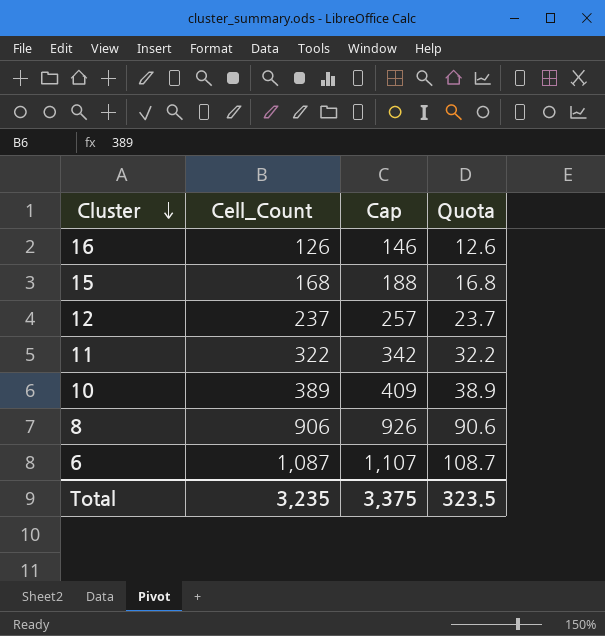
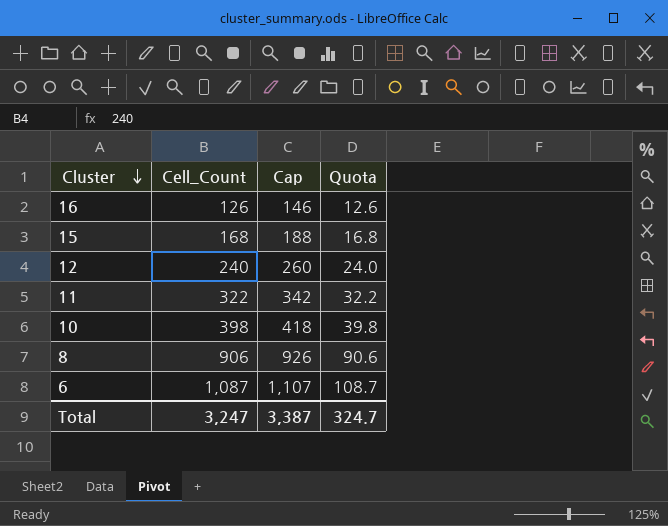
12 | Cell_Count: 237 -> 240
12 | Cap: 257 -> 260
12 | Quota: 23.7 -> 24.0
10 | Cell_Count: 389 -> 398
10 | Cap: 409 -> 418
10 | Quota: 38.9 -> 39.8
Total | Cell_Count: 3,235 -> 3,247
Total | Cap: 3,375 -> 3,387
Total | Quota: 323.5 -> 324.7

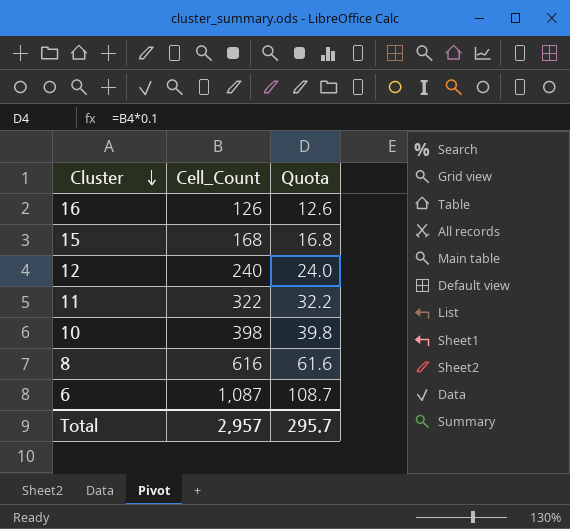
column Cap | formula: [Cell_Count] + 20 -> none
8 | Cell_Count: 906 -> 616
8 | Quota: 90.6 -> 61.6
Total | Cell_Count: 3,247 -> 2,957
Total | Quota: 324.7 -> 295.7

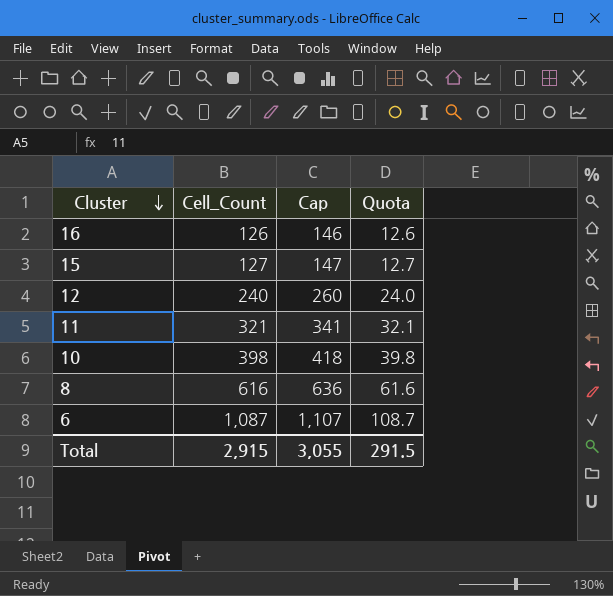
column Cap | formula: none -> [Cell_Count] + 20
15 | Cell_Count: 168 -> 127
15 | Quota: 16.8 -> 12.7
11 | Cell_Count: 322 -> 321
11 | Quota: 32.2 -> 32.1
Total | Cell_Count: 2,957 -> 2,915
Total | Quota: 295.7 -> 291.5

